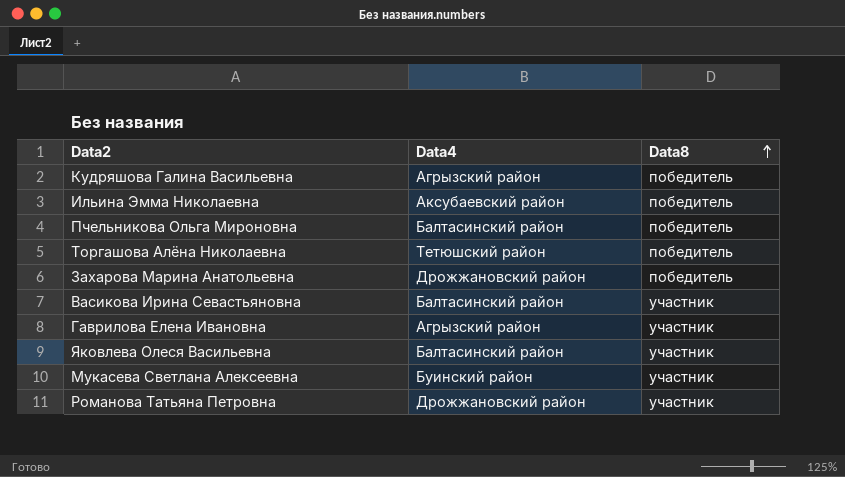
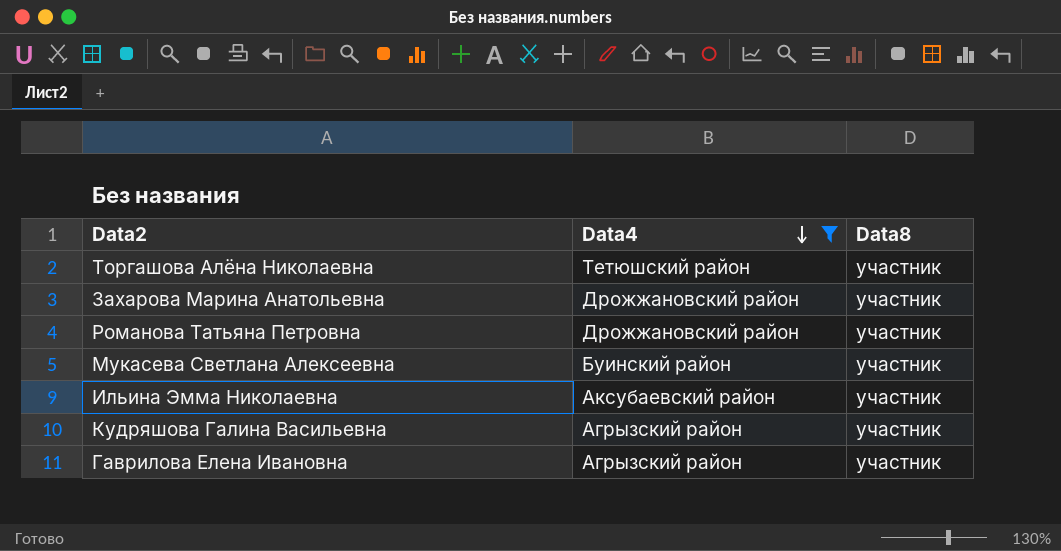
filter: none -> Data4 != Балтасинский район
row order: Data8 ascending -> Data4 descending
Торгашова Алёна Николаевна | Data8: победитель -> участник
Захарова Марина Анатольевна | Data8: победитель -> участник
Ильина Эмма Николаевна | Data8: победитель -> участник
Кудряшова Галина Васильевна | Data8: победитель -> участник

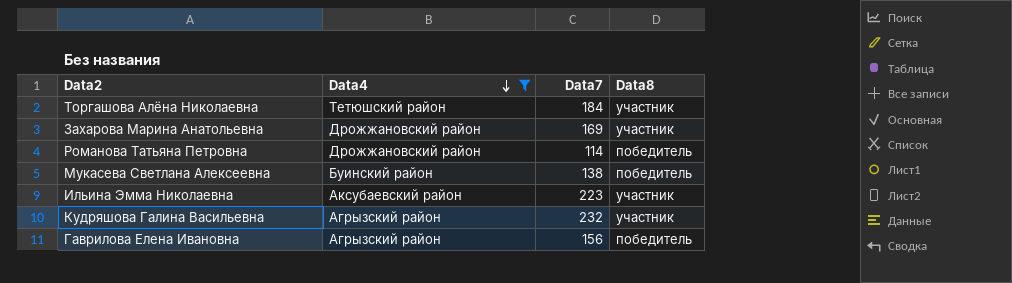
column Data7 | position: none -> 3
Романова Татьяна Петровна | Data8: участник -> победитель
Мукасева Светлана Алексеевна | Data8: участник -> победитель
Гаврилова Елена Ивановна | Data8: участник -> победитель

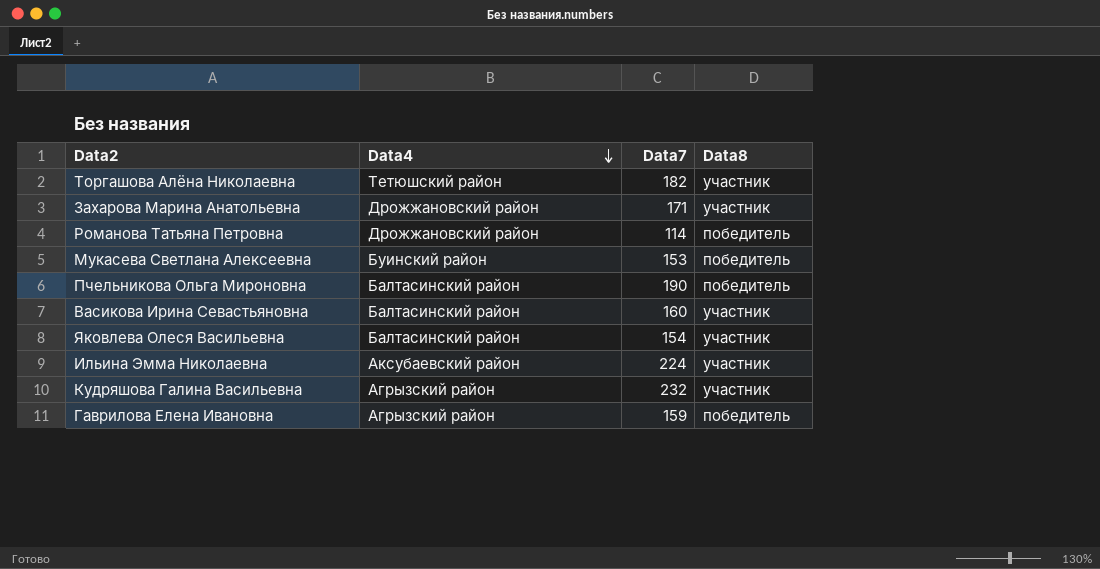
filter: Data4 != Балтасинский район -> none
Торгашова Алёна Николаевна | Data7: 184 -> 182
Захарова Марина Анатольевна | Data7: 169 -> 171
Мукасева Светлана Алексеевна | Data7: 138 -> 153
Ильина Эмма Николаевна | Data7: 223 -> 224
Гаврилова Елена Ивановна | Data7: 156 -> 159

